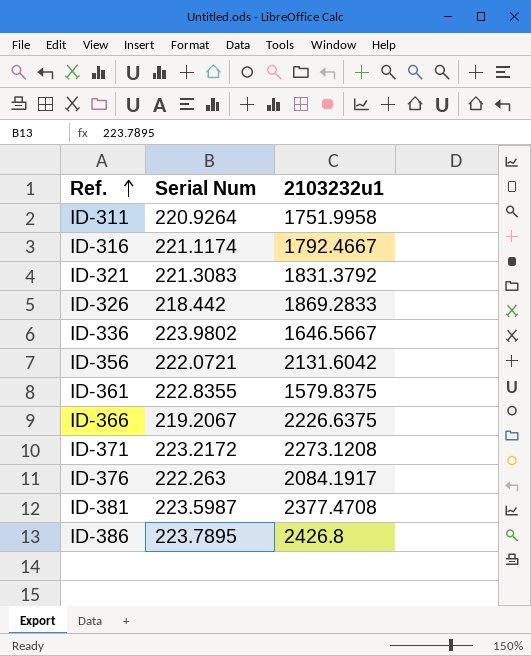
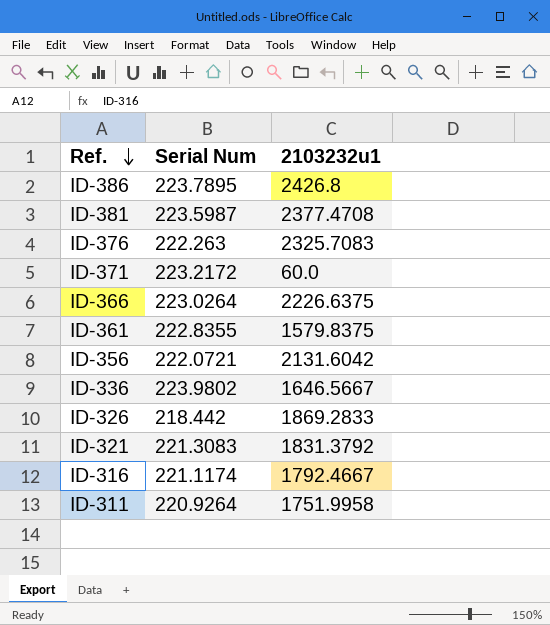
row order: Ref. ascending -> Ref. descending
ID-376 | 2103232u1: 2084.1917 -> 2325.7083
ID-371 | 2103232u1: 2273.1208 -> 60.0
ID-366 | Serial Num: 219.2067 -> 223.0264

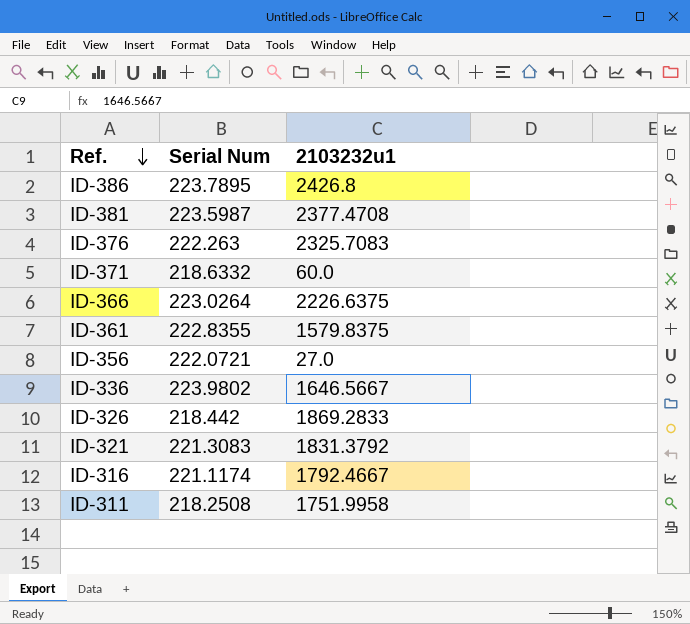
ID-371 | Serial Num: 223.2172 -> 218.6332
ID-356 | 2103232u1: 2131.6042 -> 27.0
ID-311 | Serial Num: 220.9264 -> 218.2508

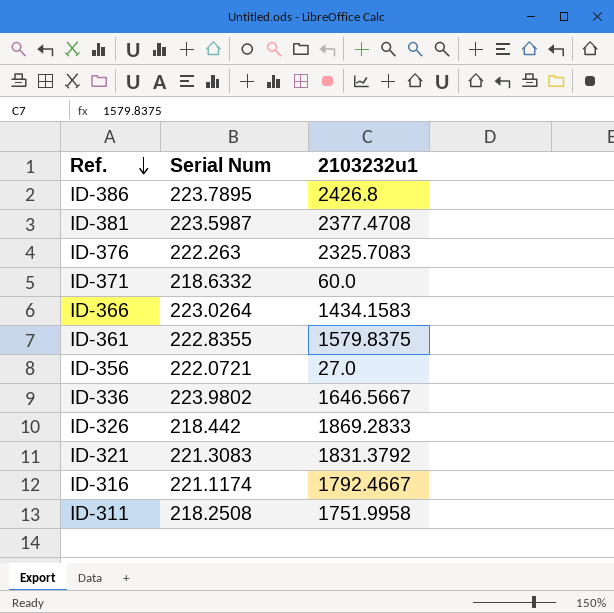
ID-366 | 2103232u1: 2226.6375 -> 1434.1583

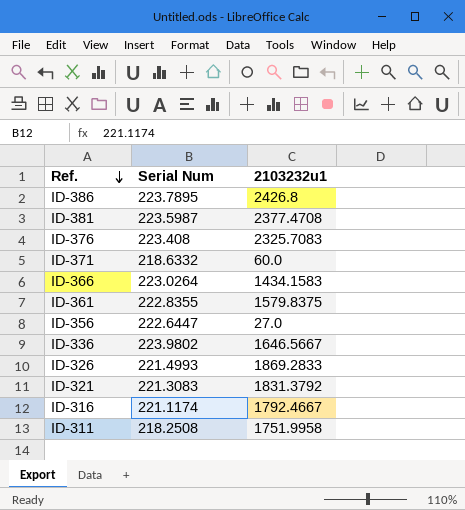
ID-376 | Serial Num: 222.263 -> 223.408
ID-356 | Serial Num: 222.0721 -> 222.6447
ID-326 | Serial Num: 218.442 -> 221.4993

